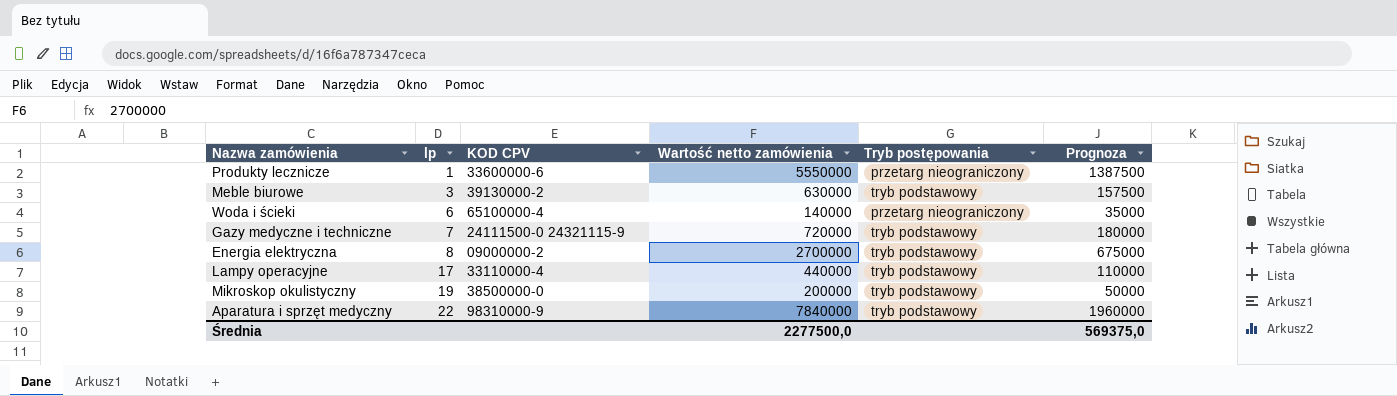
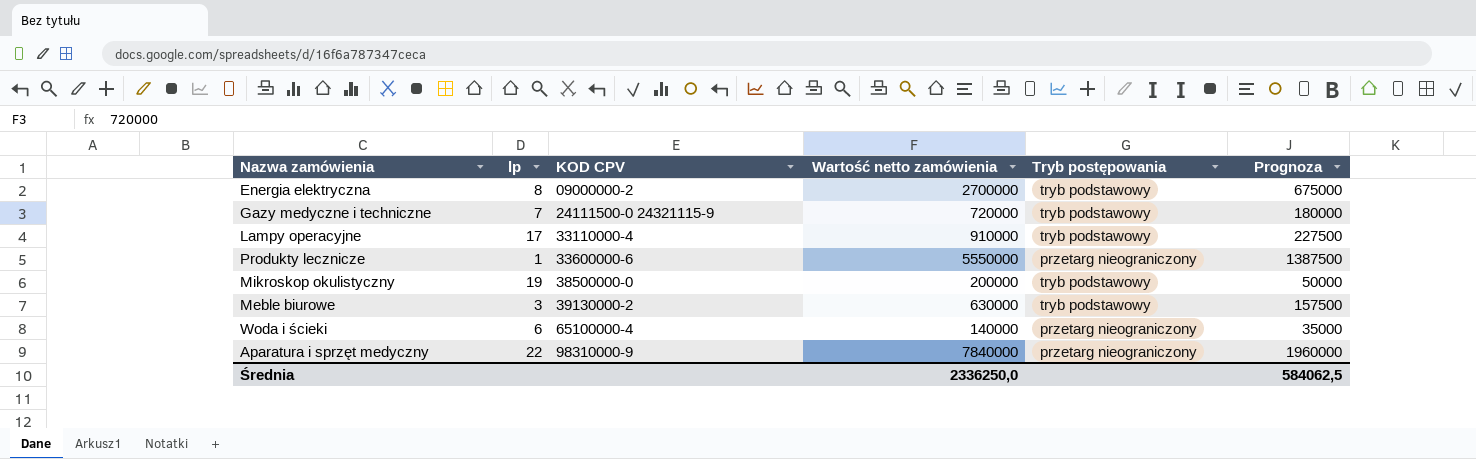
row order: lp ascending -> KOD CPV ascending
Lampy operacyjne | Wartość netto zamówienia: 440000 -> 910000
Lampy operacyjne | Prognoza: 110000 -> 227500
Aparatura i sprzęt medyczny | Tryb postępowania: tryb podstawowy -> przetarg nieograniczony
Średnia | Wartość netto zamówienia: 2277500,0 -> 2336250,0
Średnia | Prognoza: 569375,0 -> 584062,5

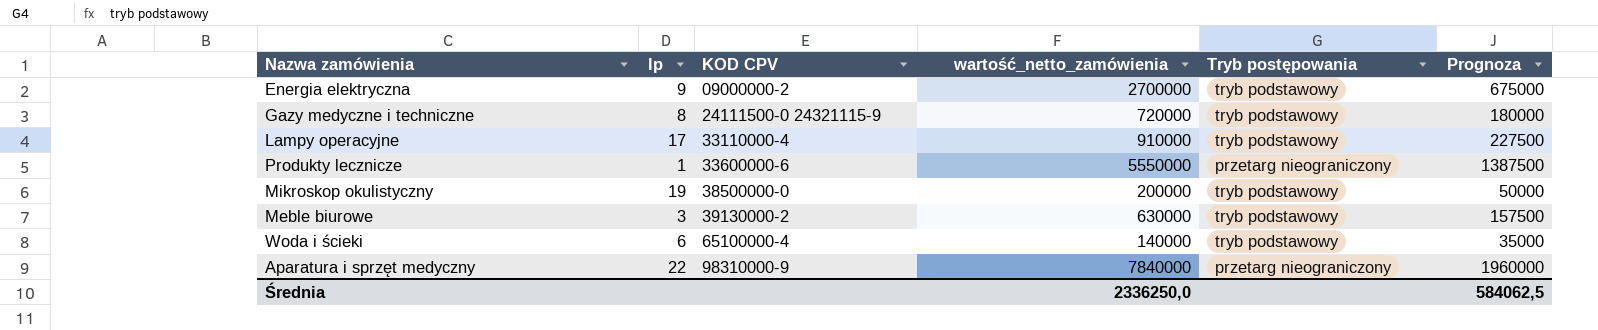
column name: Wartość netto zamówienia -> wartość_netto_zamówienia
Energia elektryczna | lp: 8 -> 9
Gazy medyczne i techniczne | lp: 7 -> 8
Woda i ścieki | Tryb postępowania: przetarg nieograniczony -> tryb podstawowy

